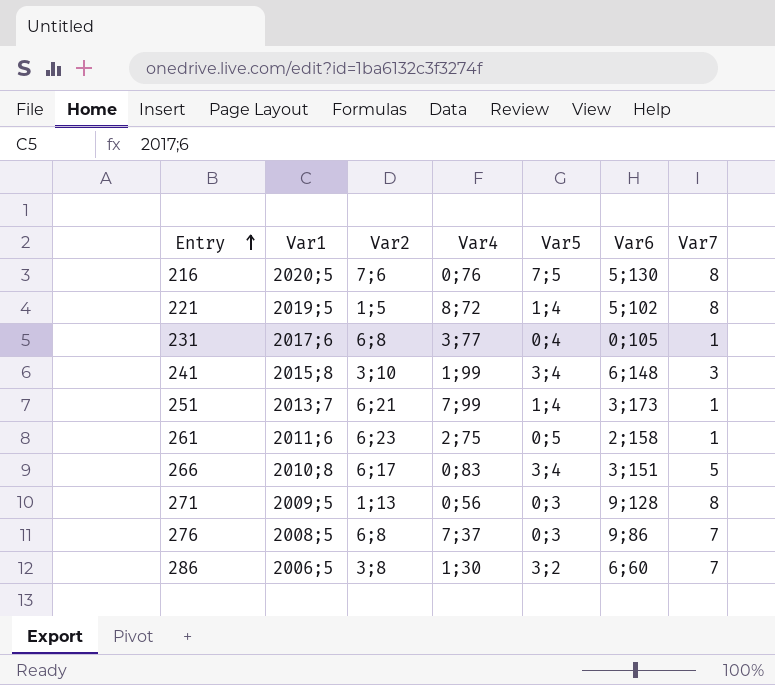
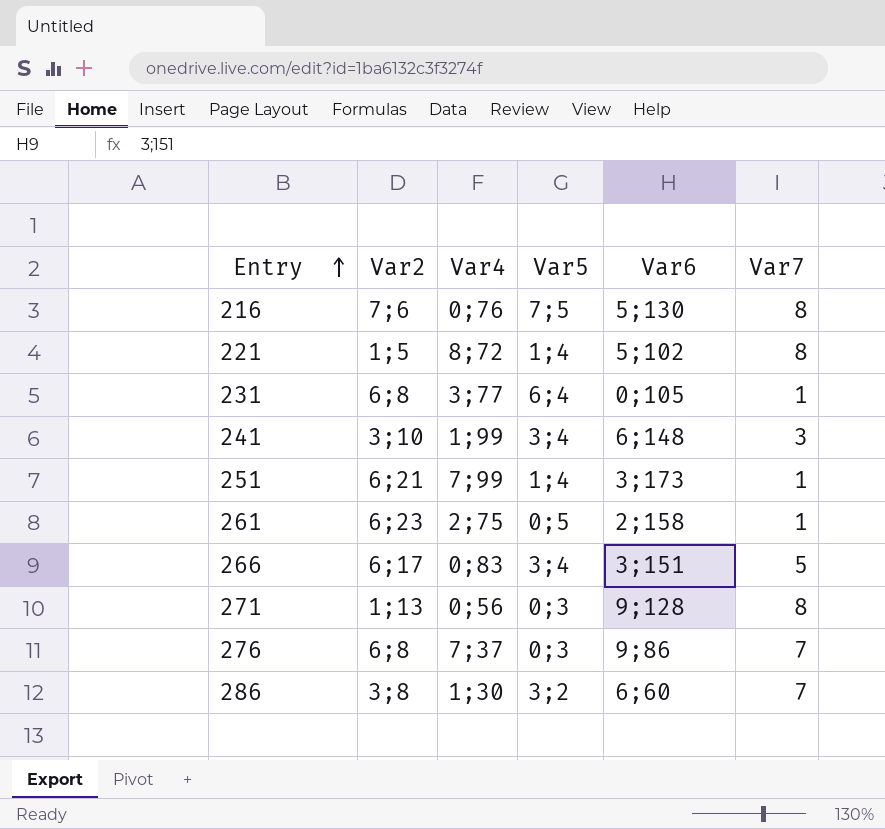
column Var1 | position: 2 -> none
231 | Var5: 0;4 -> 6;4

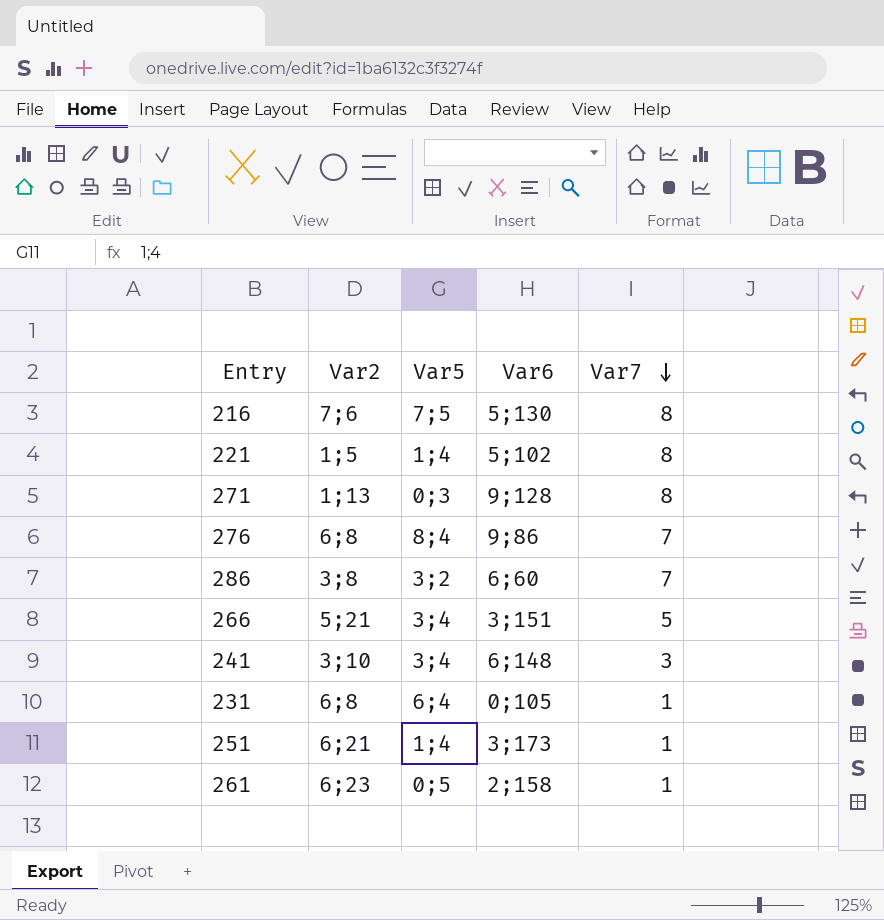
row order: Entry ascending -> Var7 descending
column Var4 | position: 3 -> none
276 | Var5: 0;3 -> 8;4
266 | Var2: 6;17 -> 5;21

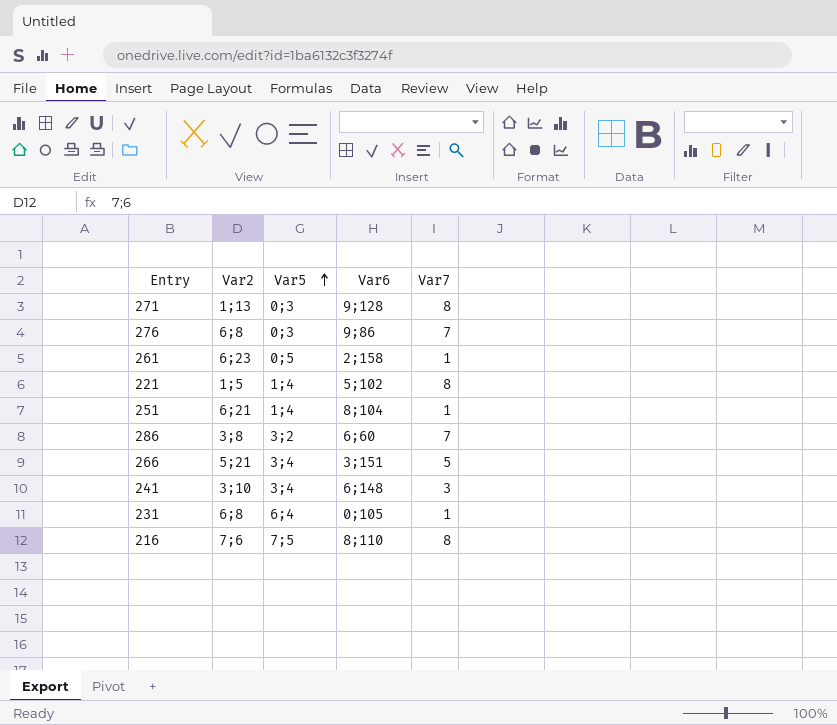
row order: Var7 descending -> Var5 ascending
276 | Var5: 8;4 -> 0;3
251 | Var6: 3;173 -> 8;104
216 | Var6: 5;130 -> 8;110

